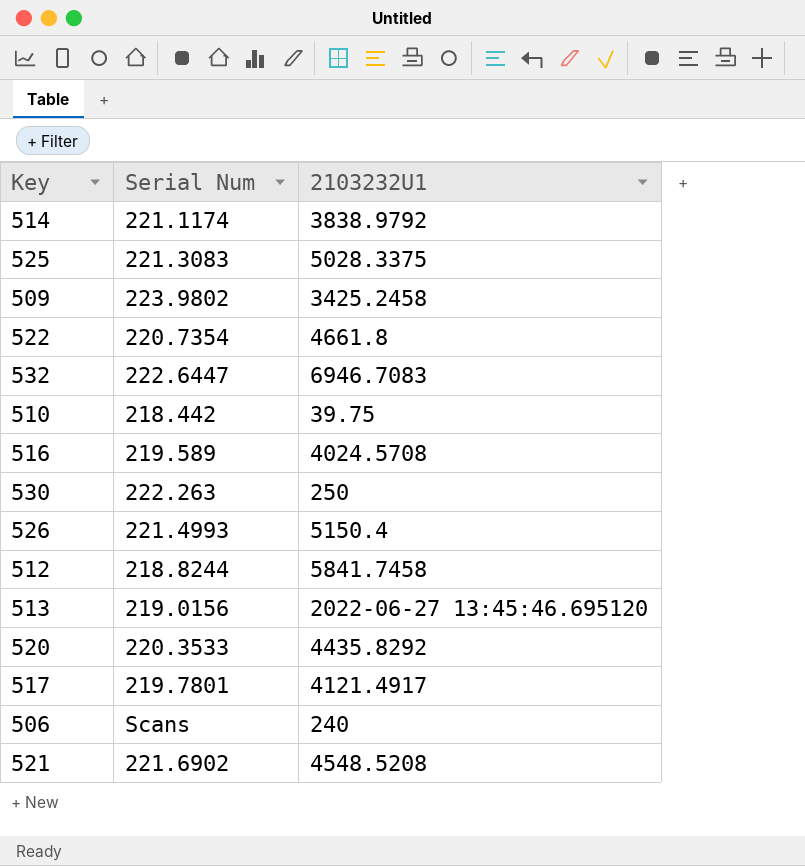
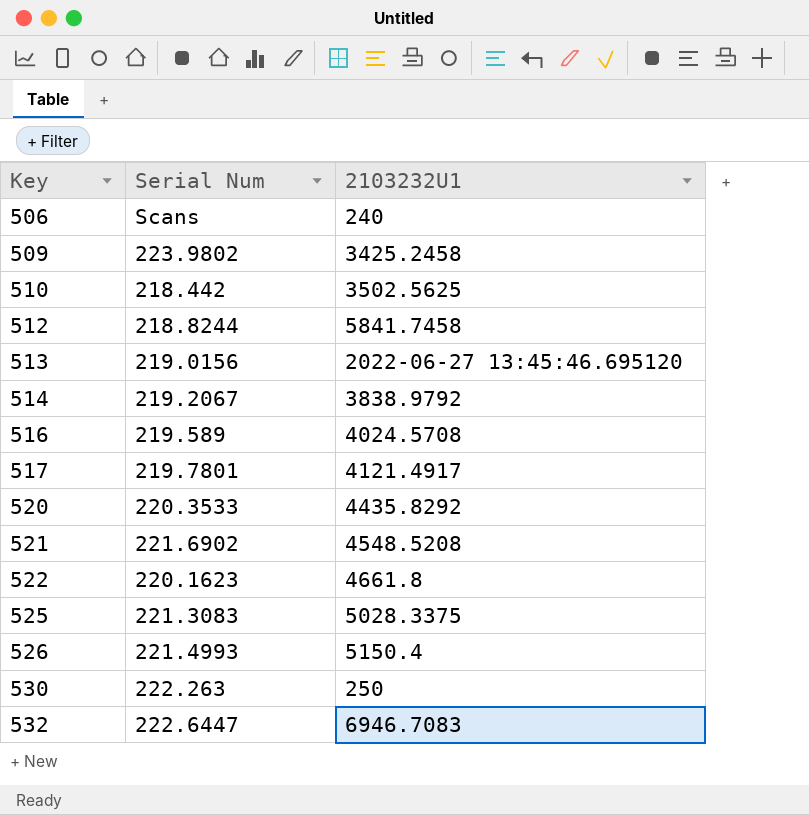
row order: none -> Key ascending
510 | 2103232U1: 39.75 -> 3502.5625
514 | Serial Num: 221.1174 -> 219.2067
522 | Serial Num: 220.7354 -> 220.1623

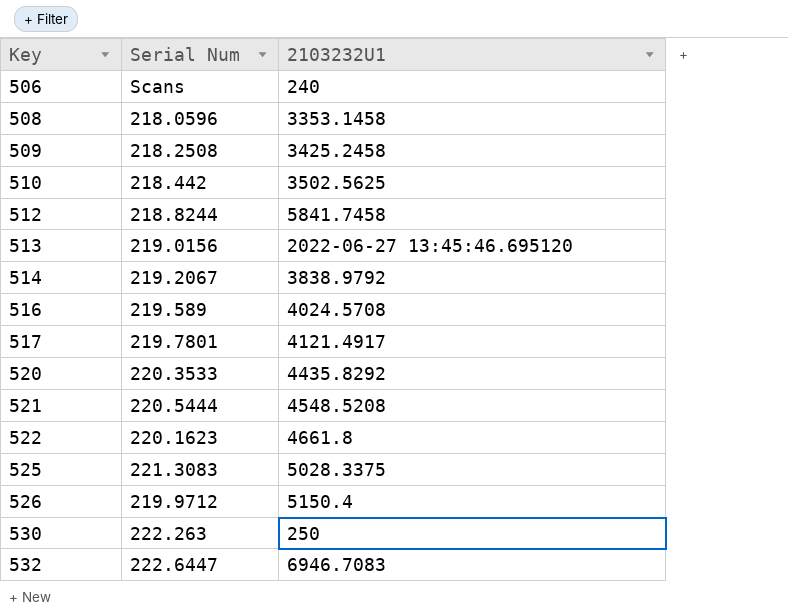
row 508: none -> 218.0596 | 3353.1458
509 | Serial Num: 223.9802 -> 218.2508
521 | Serial Num: 221.6902 -> 220.5444
526 | Serial Num: 221.4993 -> 219.9712

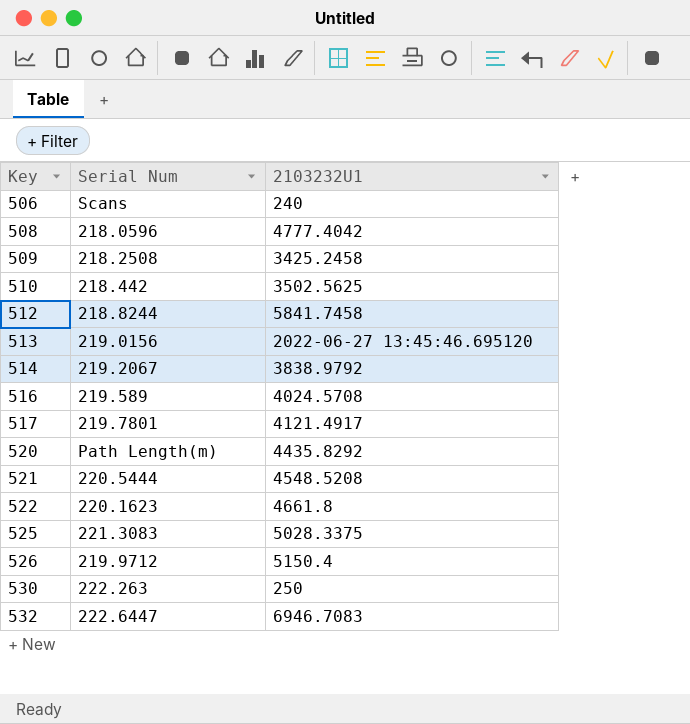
508 | 2103232U1: 3353.1458 -> 4777.4042
520 | Serial Num: 220.3533 -> Path Length(m)

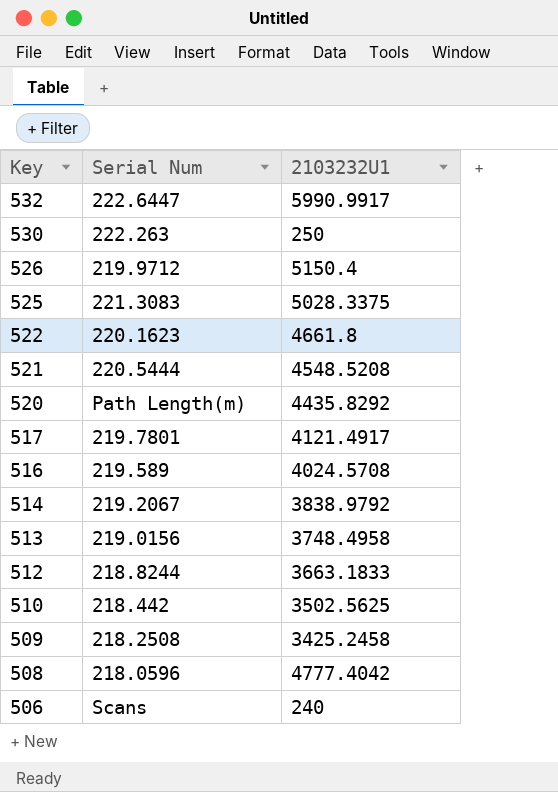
row order: Key ascending -> Key descending
532 | 2103232U1: 6946.7083 -> 5990.9917
513 | 2103232U1: 2022-06-27 13:45:46.695120 -> 3748.4958
512 | 2103232U1: 5841.7458 -> 3663.1833

